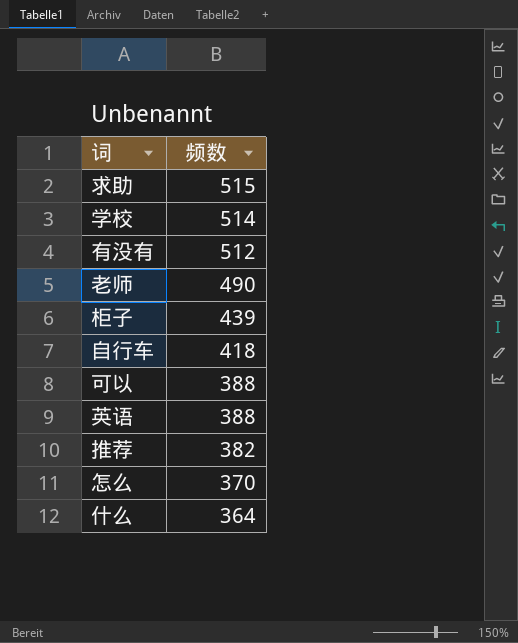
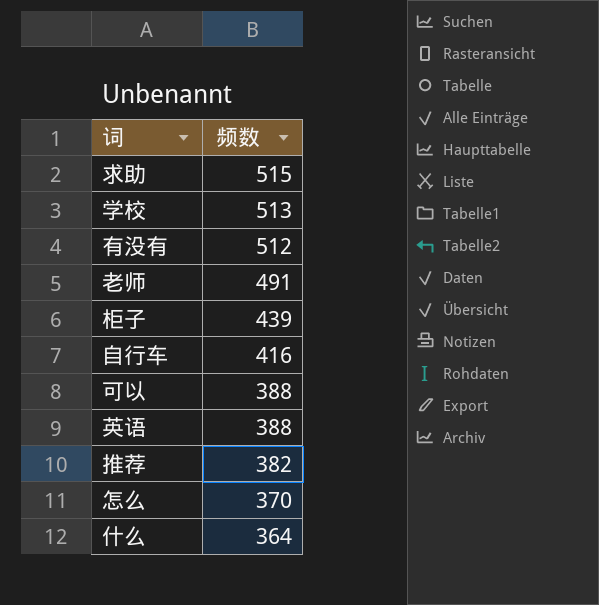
学校 | 频数: 514 -> 513
老师 | 频数: 490 -> 491
自行车 | 频数: 418 -> 416

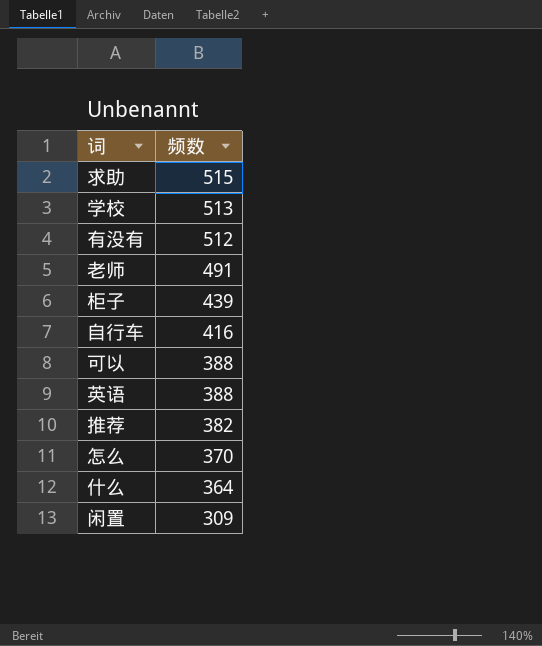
row 闲置: none -> 309

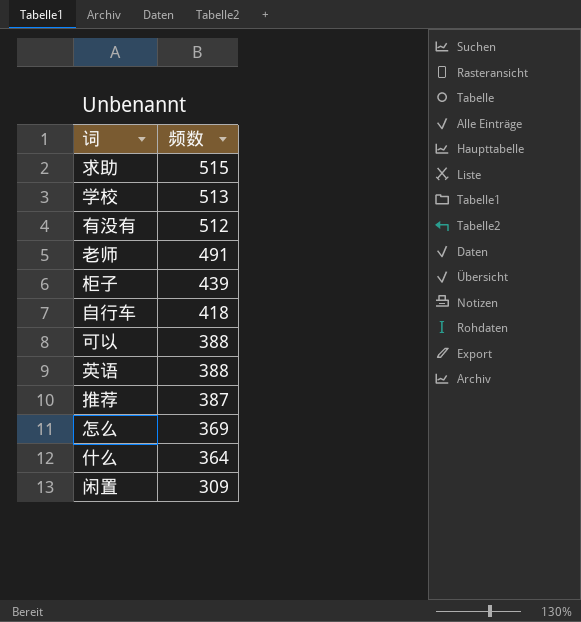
自行车 | 频数: 416 -> 418
推荐 | 频数: 382 -> 387
怎么 | 频数: 370 -> 369

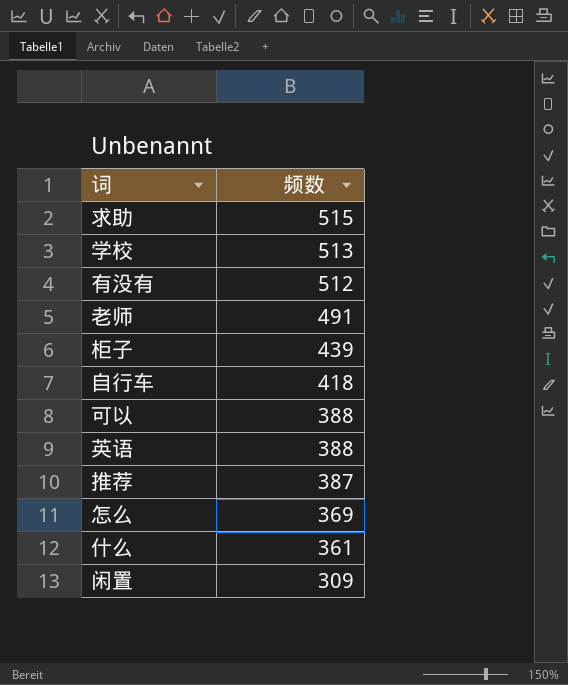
什么 | 频数: 364 -> 361

